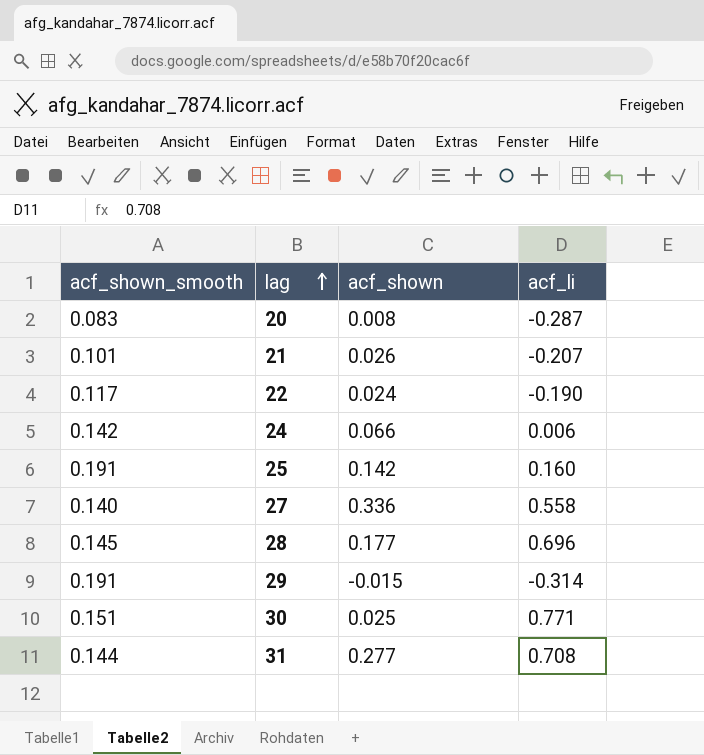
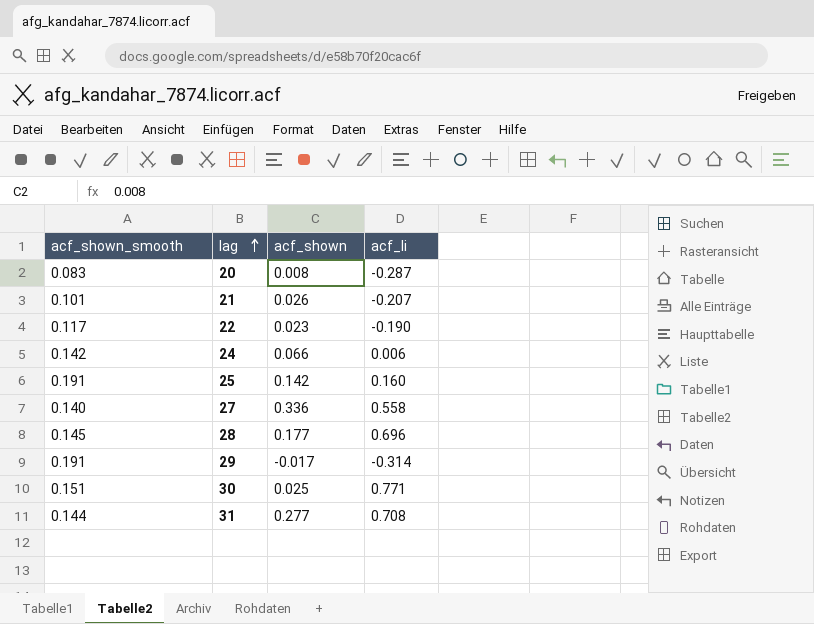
22 | acf_shown: 0.024 -> 0.023
29 | acf_shown: -0.015 -> -0.017

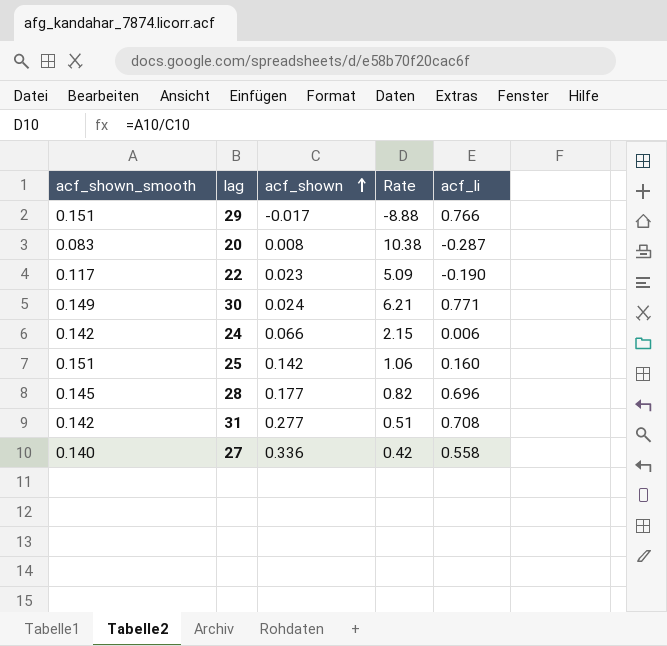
row order: lag ascending -> acf_shown ascending
column Rate | formula: none -> [acf_shown_smooth] / [acf_shown]
row 21: 0.101 | 0.026 | -0.207 -> none
29 | acf_shown_smooth: 0.191 -> 0.151
29 | acf_li: -0.314 -> 0.766
30 | acf_shown_smooth: 0.151 -> 0.149
30 | acf_shown: 0.025 -> 0.024
25 | acf_shown_smooth: 0.191 -> 0.151
31 | acf_shown_smooth: 0.144 -> 0.142

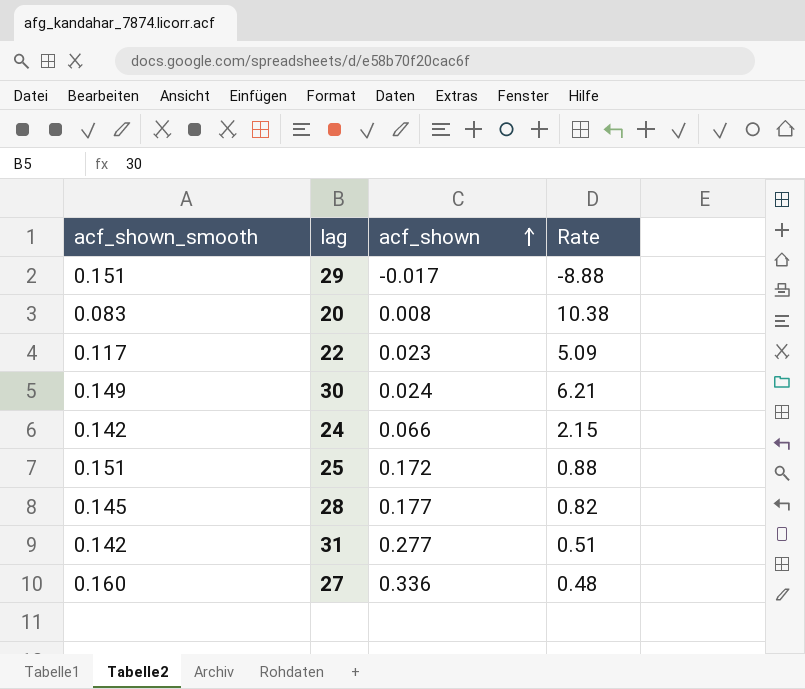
column acf_li | position: 5 -> none
25 | acf_shown: 0.142 -> 0.172
25 | Rate: 1.06 -> 0.88
27 | acf_shown_smooth: 0.140 -> 0.160
27 | Rate: 0.42 -> 0.48

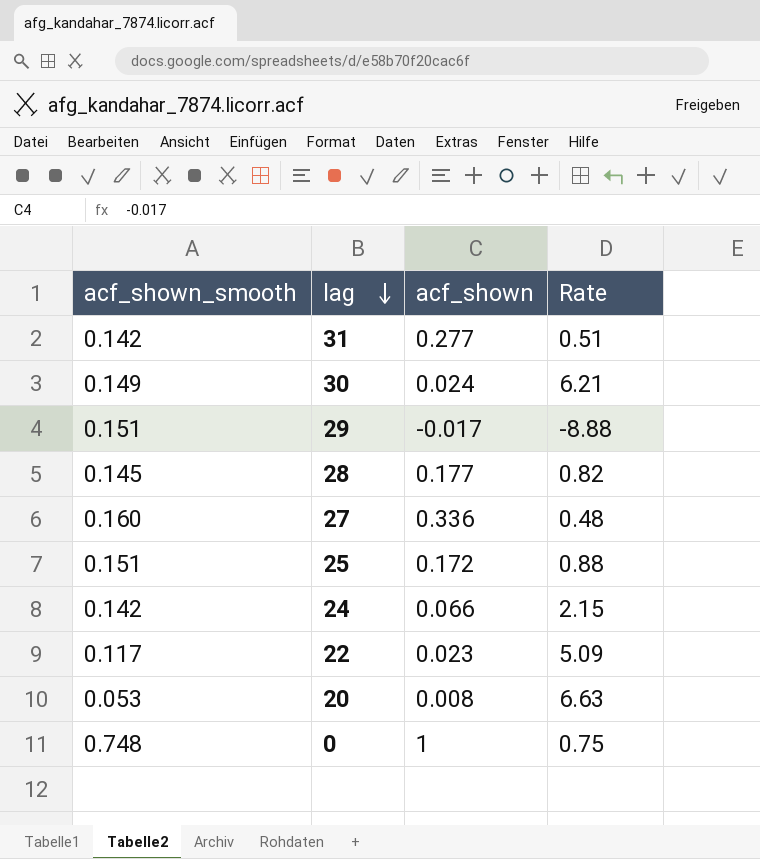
row order: acf_shown ascending -> lag descending
20 | acf_shown_smooth: 0.083 -> 0.053
20 | Rate: 10.38 -> 6.63
row 0: none -> 0.748 | 1 | 0.75

